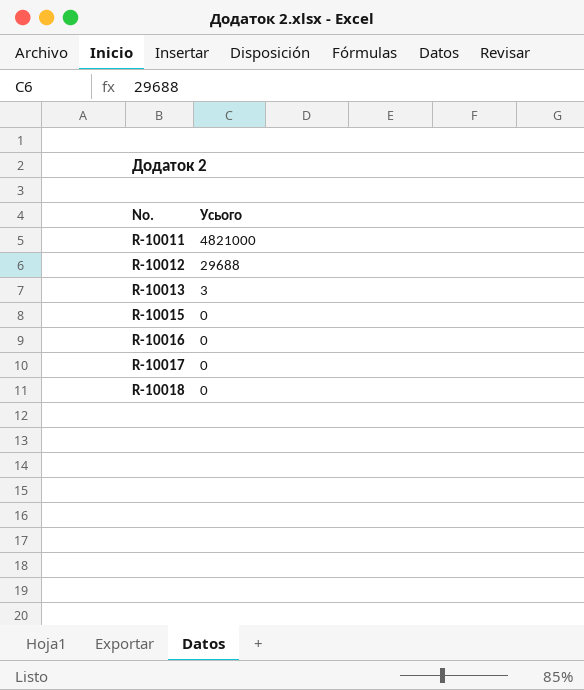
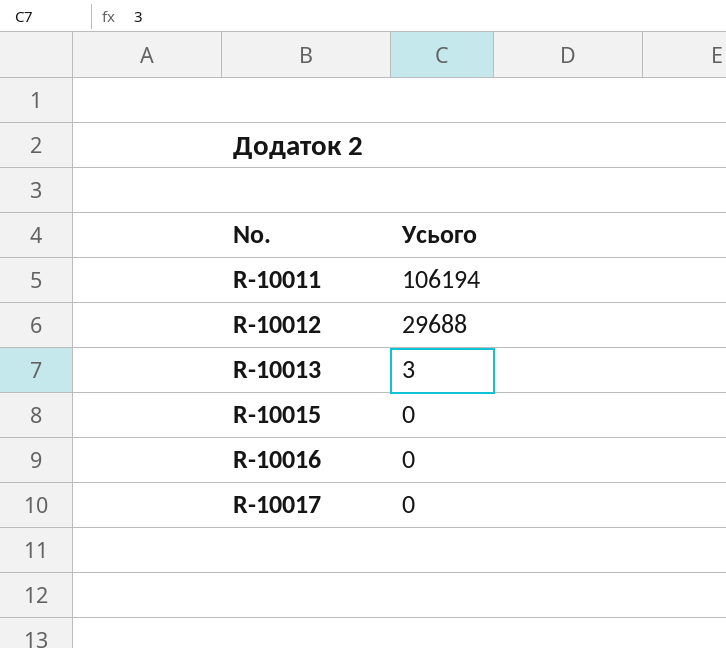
row R-10018: 0 -> none
R-10011 | Усього: 4821000 -> 106194

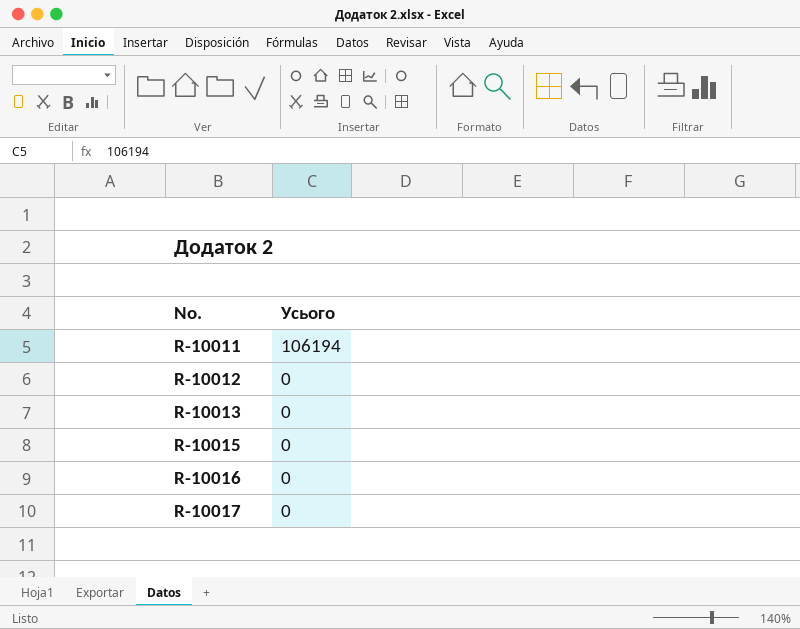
R-10012 | Усього: 29688 -> 0
R-10013 | Усього: 3 -> 0

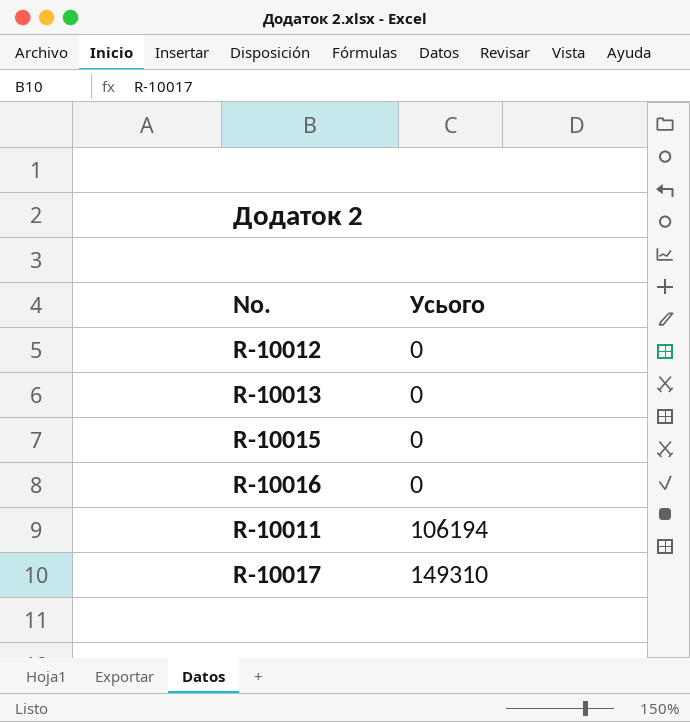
row order: No. ascending -> Усього ascending
R-10017 | Усього: 0 -> 149310

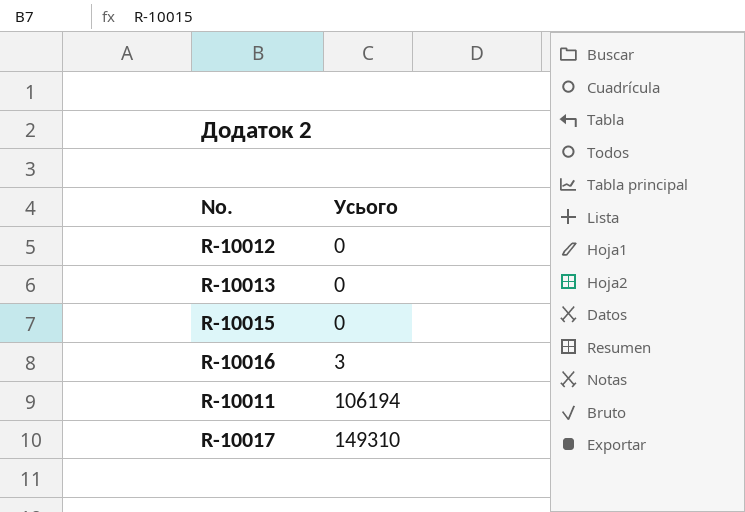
R-10016 | Усього: 0 -> 3

